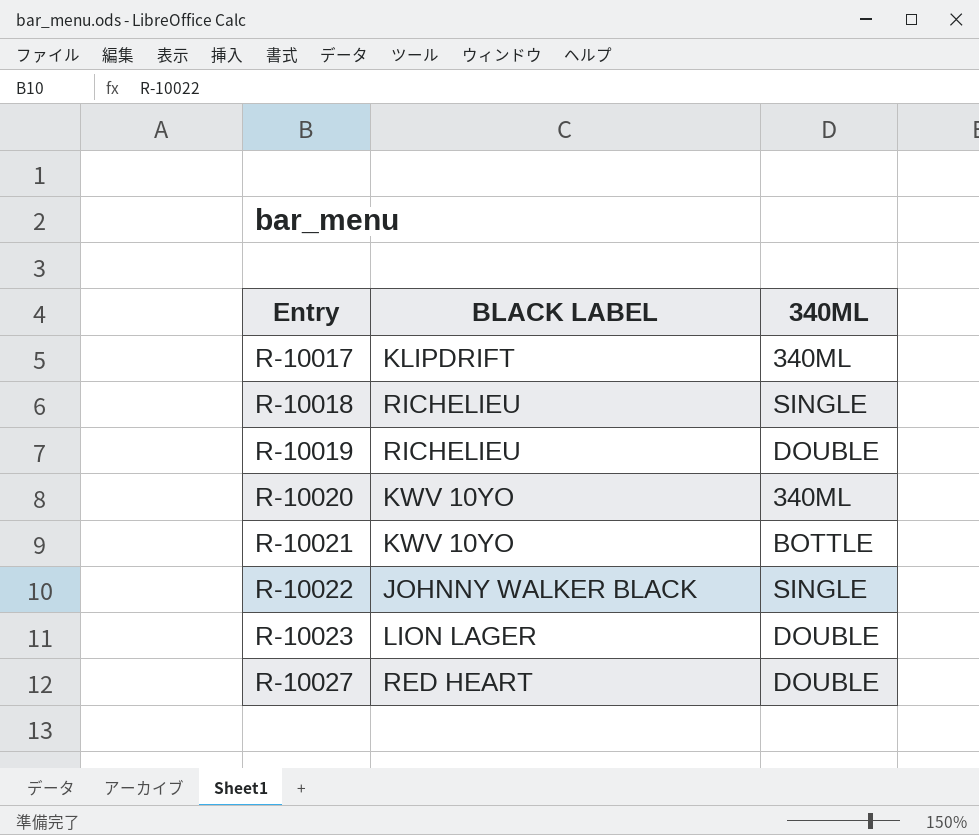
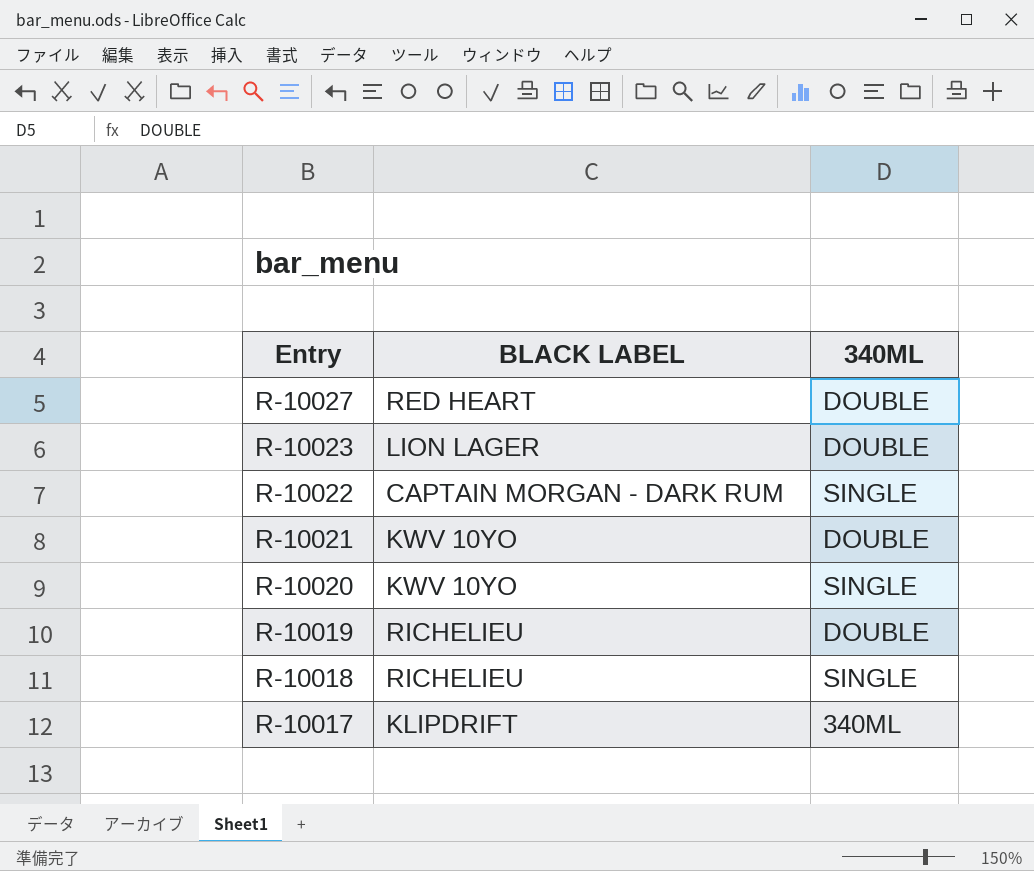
row order: Entry ascending -> Entry descending
R-10022 | BLACK LABEL: JOHNNY WALKER BLACK -> CAPTAIN MORGAN - DARK RUM
R-10021 | 340ML: BOTTLE -> DOUBLE
R-10020 | 340ML: 340ML -> SINGLE

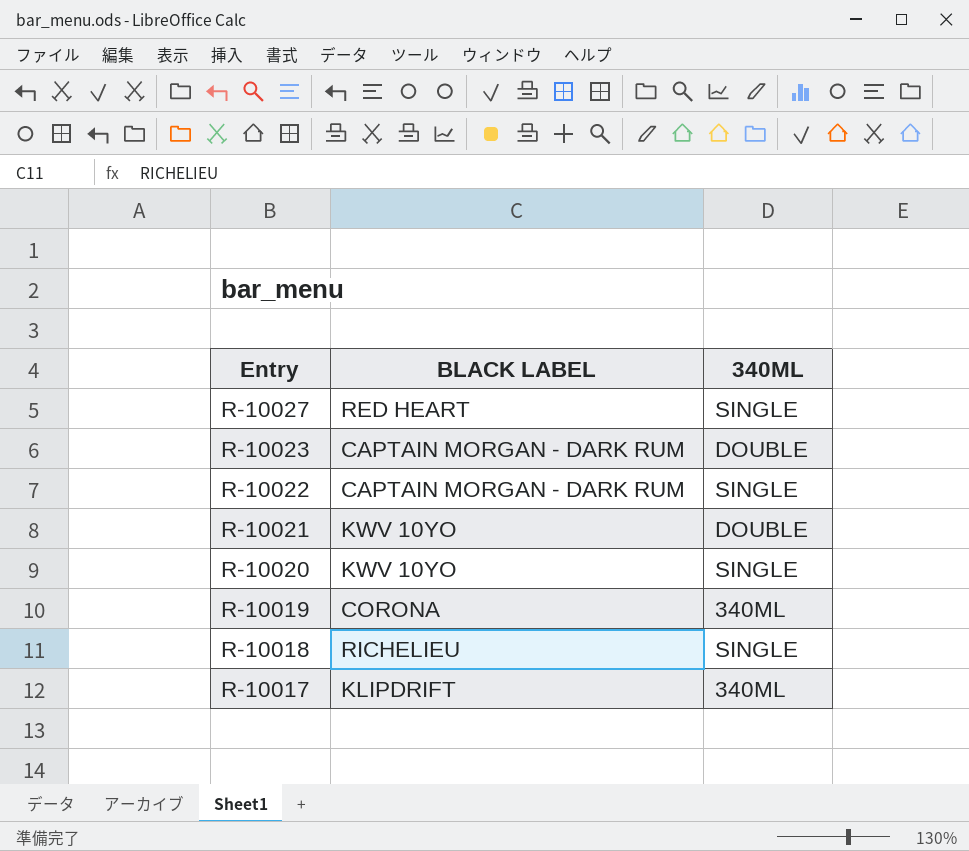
R-10027 | 340ML: DOUBLE -> SINGLE
R-10023 | BLACK LABEL: LION LAGER -> CAPTAIN MORGAN - DARK RUM
R-10019 | BLACK LABEL: RICHELIEU -> CORONA
R-10019 | 340ML: DOUBLE -> 340ML

